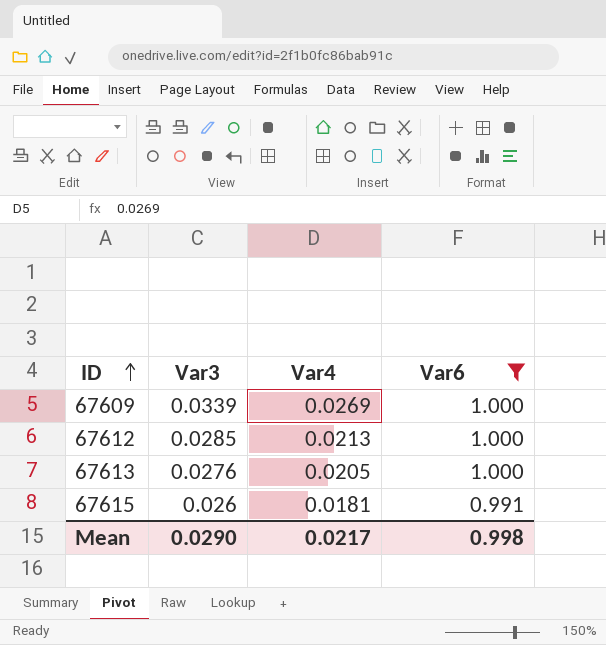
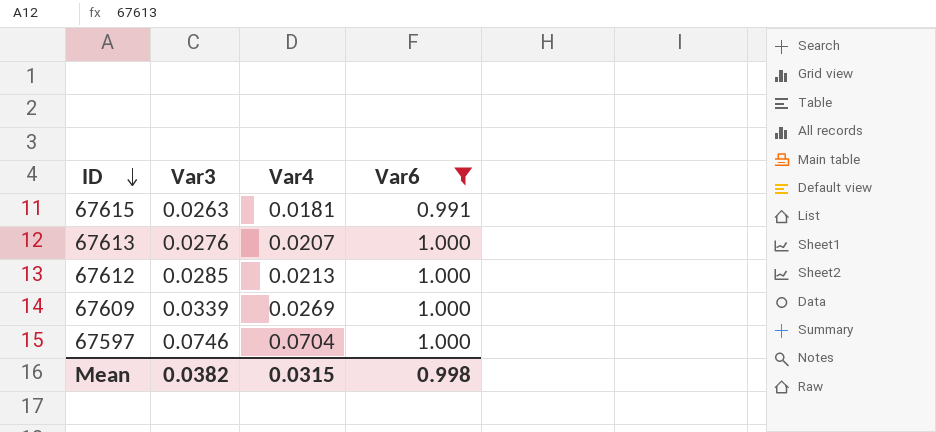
row order: ID ascending -> ID descending
67615 | Var3: 0.026 -> 0.0263
67613 | Var4: 0.0205 -> 0.0207
row 67597: none -> 0.0746 | 0.0704 | 1.000
Mean | Var3: 0.0290 -> 0.0382
Mean | Var4: 0.0217 -> 0.0315

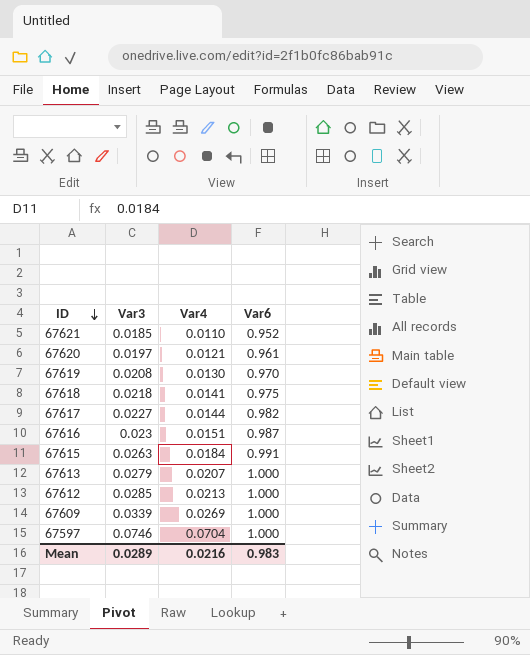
filter: Var6 >= 0.991 -> none
67615 | Var4: 0.0181 -> 0.0184
67613 | Var3: 0.0276 -> 0.0279
Mean | Var3: 0.0382 -> 0.0289
Mean | Var4: 0.0315 -> 0.0216
Mean | Var6: 0.998 -> 0.983

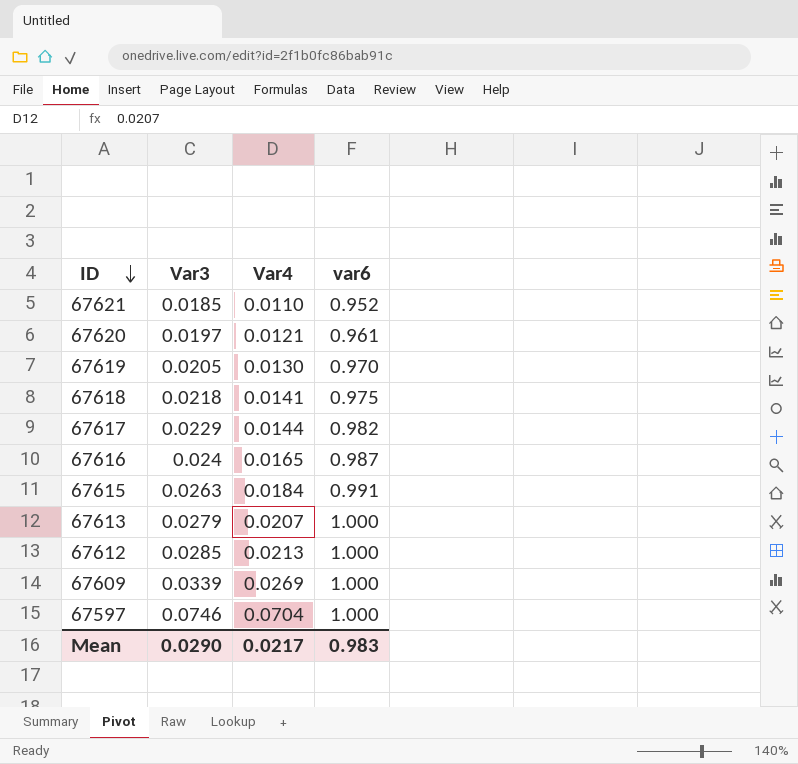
column name: Var6 -> var6
67619 | Var3: 0.0208 -> 0.0205
67617 | Var3: 0.0227 -> 0.0229
67616 | Var3: 0.023 -> 0.024
67616 | Var4: 0.0151 -> 0.0165
Mean | Var3: 0.0289 -> 0.0290
Mean | Var4: 0.0216 -> 0.0217

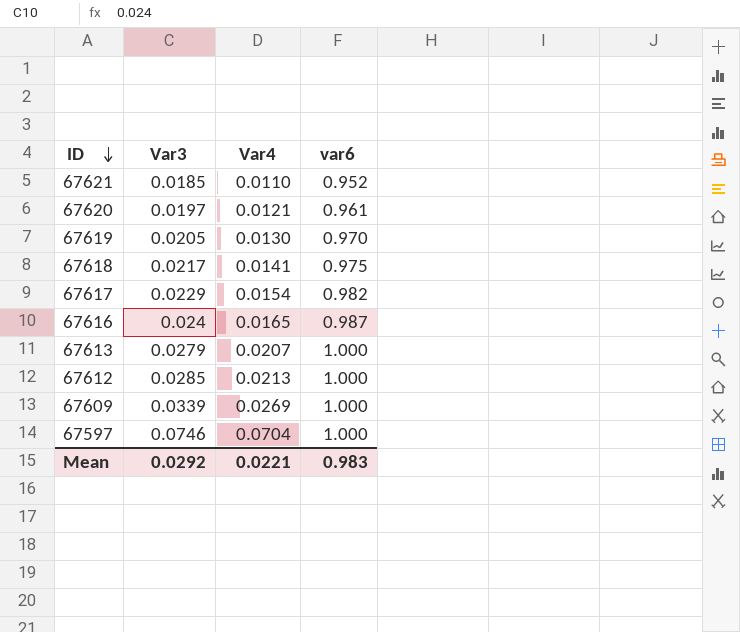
row 67615: 0.0263 | 0.0184 | 0.991 -> none
67618 | Var3: 0.0218 -> 0.0217
67617 | Var4: 0.0144 -> 0.0154
Mean | Var3: 0.0290 -> 0.0292
Mean | Var4: 0.0217 -> 0.0221

